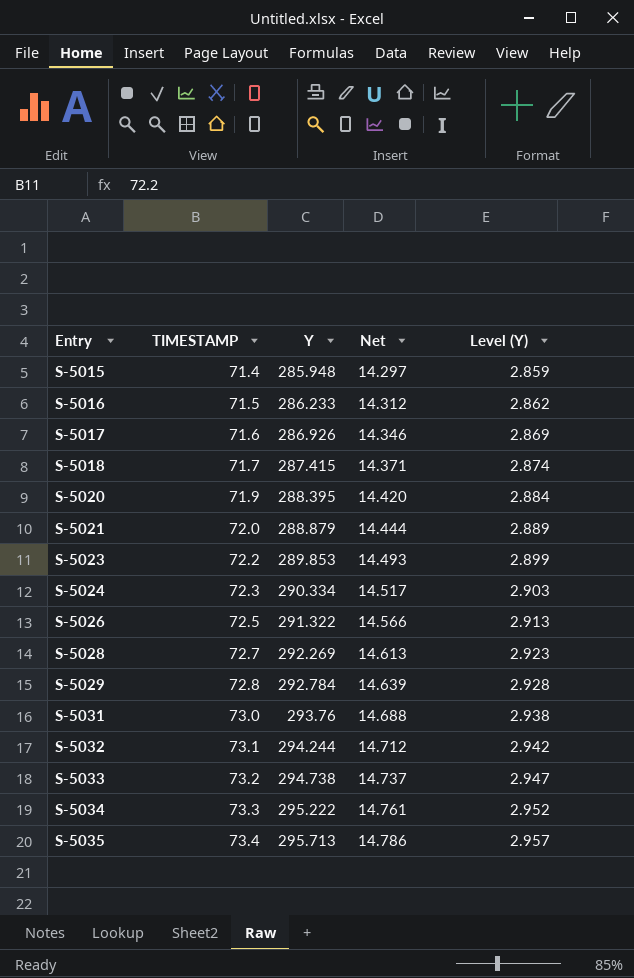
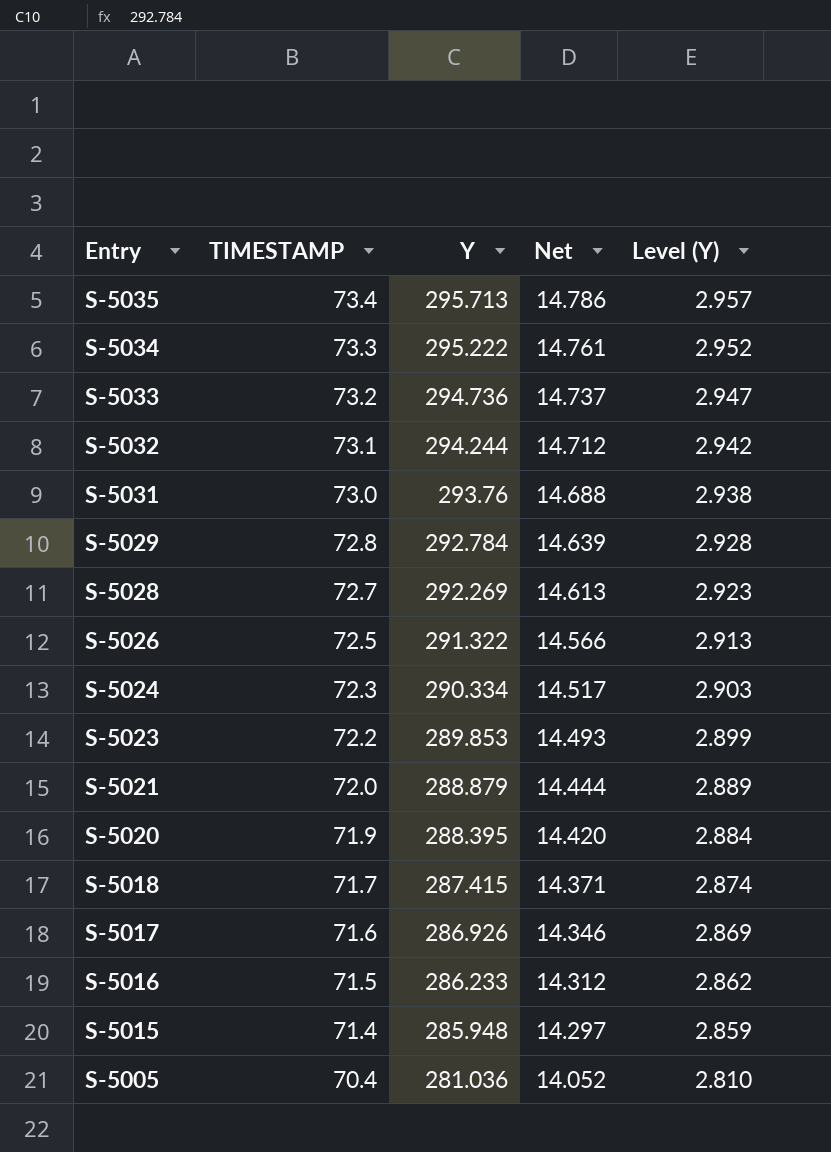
row order: Entry ascending -> Entry descending
S-5033 | Y: 294.738 -> 294.736
row S-5005: none -> 70.4 | 281.036 | 14.052 | 2.810

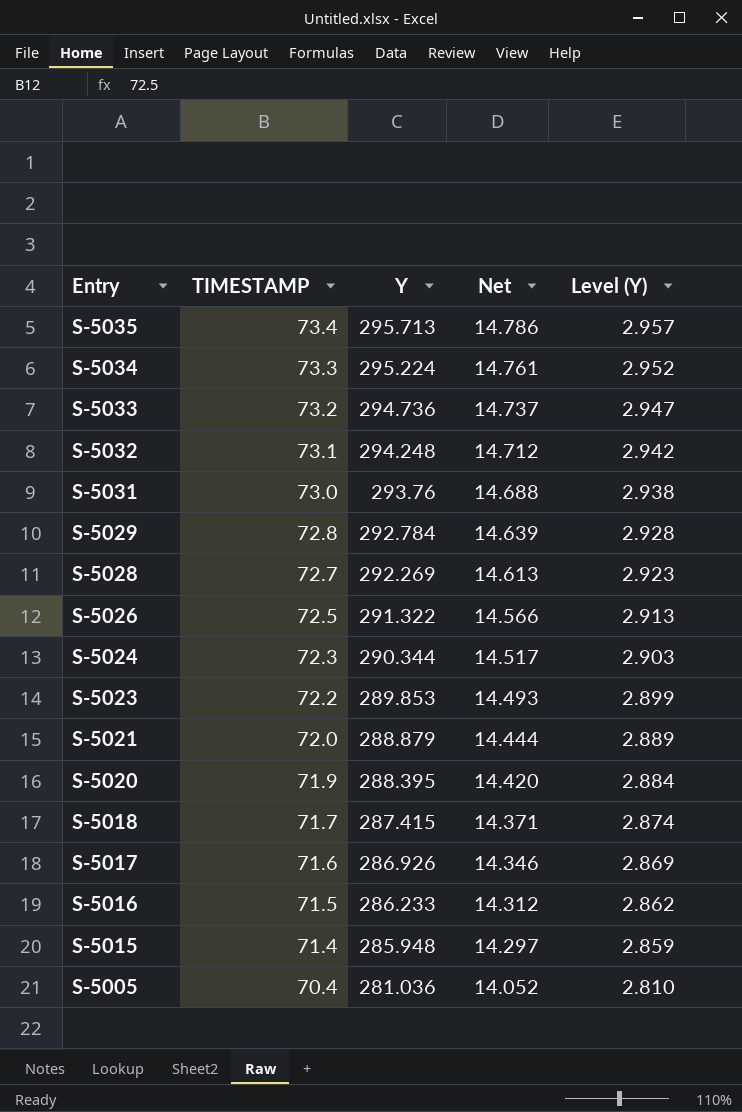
S-5034 | Y: 295.222 -> 295.224
S-5032 | Y: 294.244 -> 294.248
S-5024 | Y: 290.334 -> 290.344

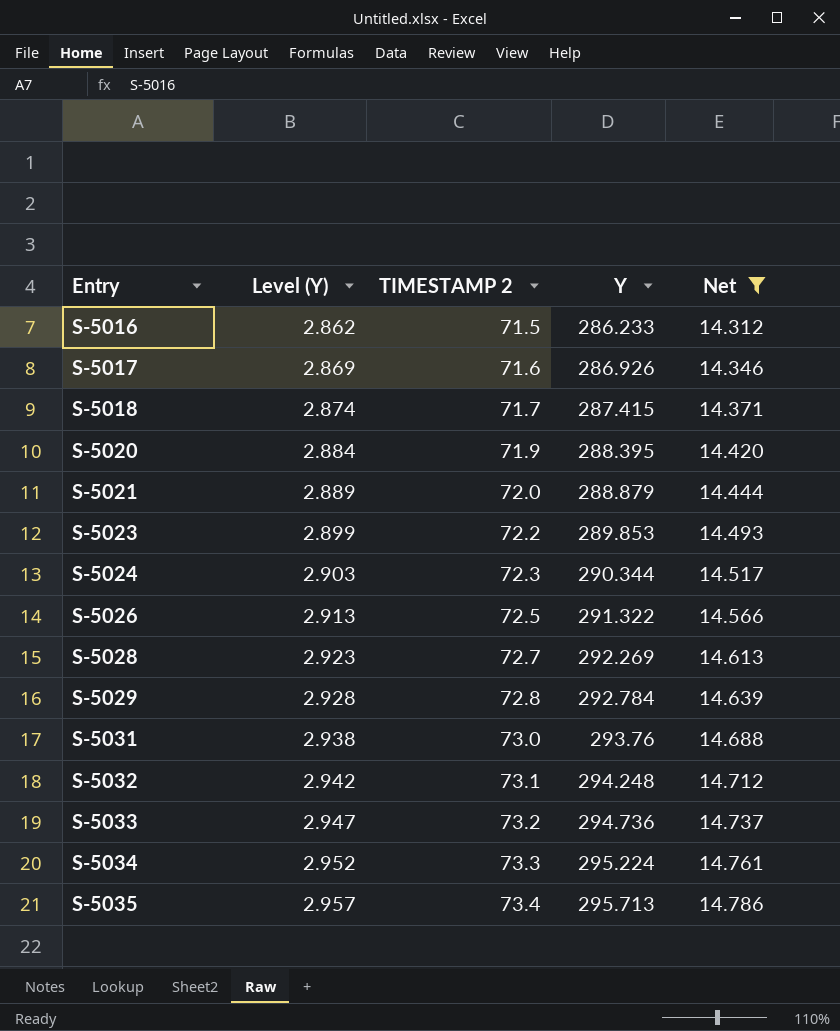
filter: none -> Net >= 14.312
row order: Entry descending -> Entry ascending
column Level (Y) | position: 5 -> 2
column name: TIMESTAMP -> TIMESTAMP 2

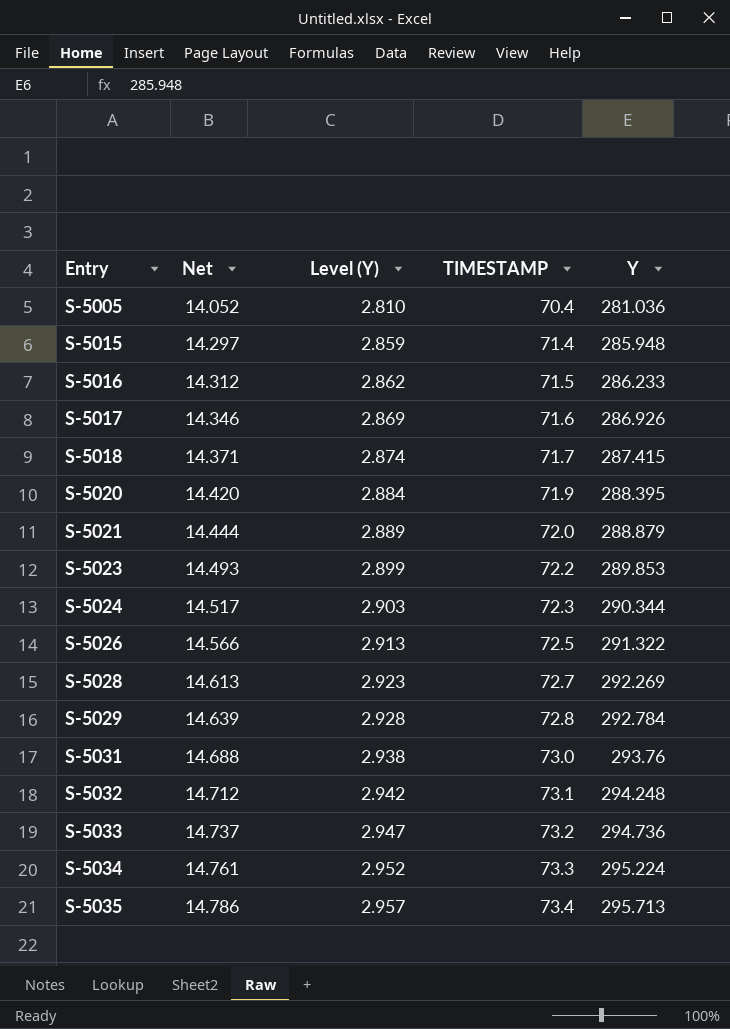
filter: Net >= 14.312 -> none
column Net | position: 5 -> 2
column name: TIMESTAMP 2 -> TIMESTAMP

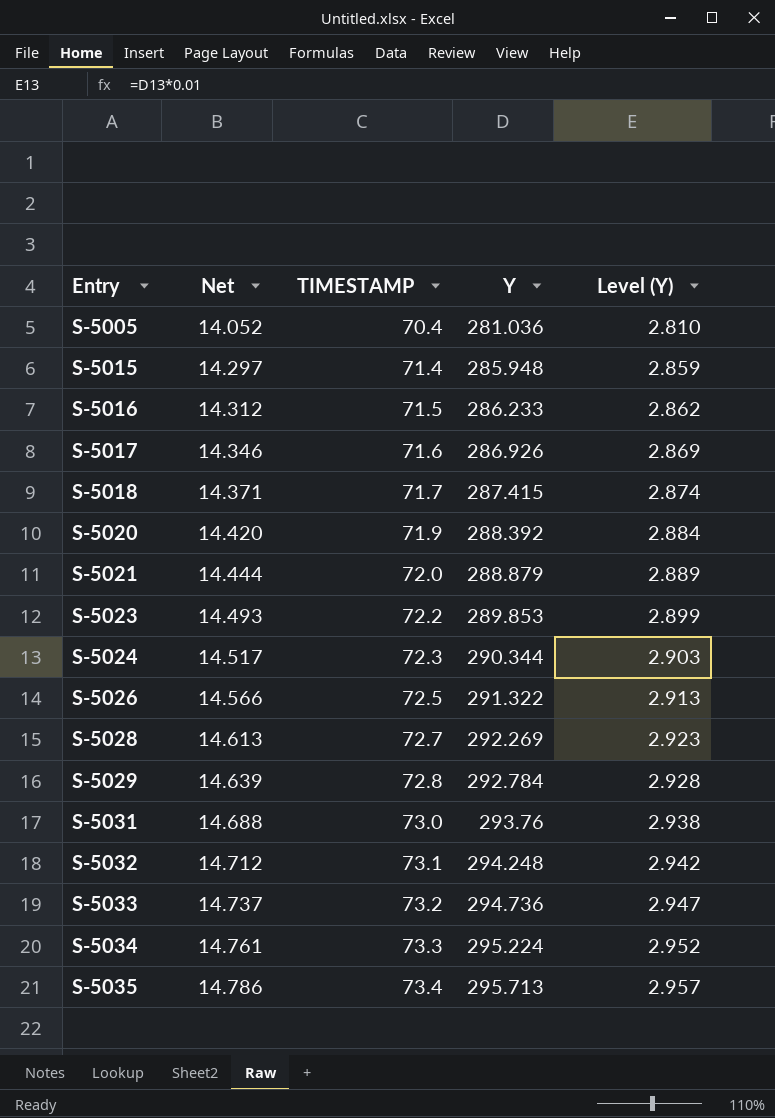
column Level (Y) | position: 3 -> 5
S-5020 | Y: 288.395 -> 288.392

